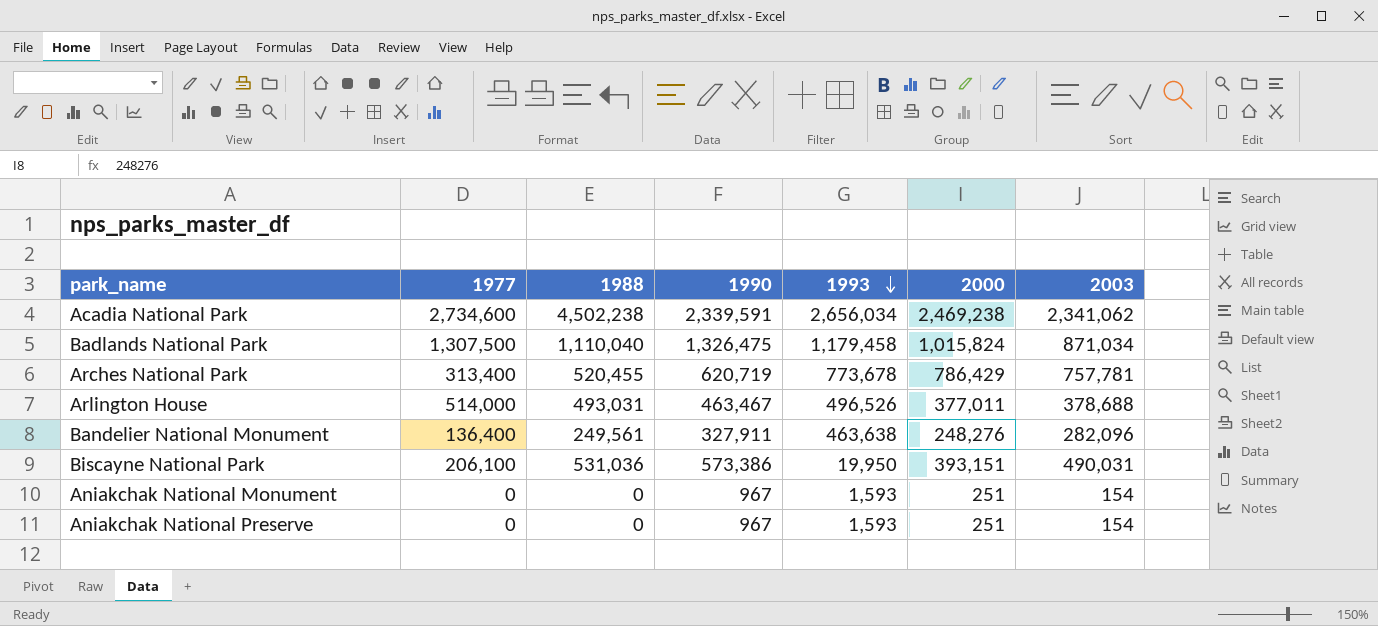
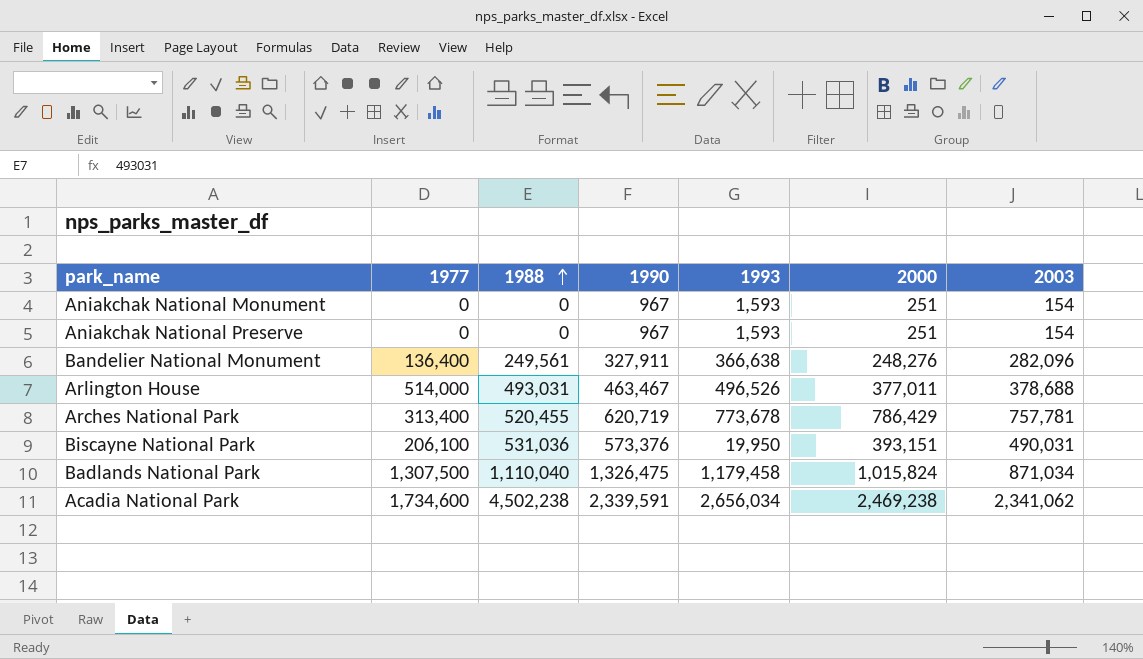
row order: 1993 descending -> 1988 ascending
Bandelier National Monument | 1993: 463,638 -> 366,638
Biscayne National Park | 1990: 573,386 -> 573,376
Acadia National Park | 1977: 2,734,600 -> 1,734,600

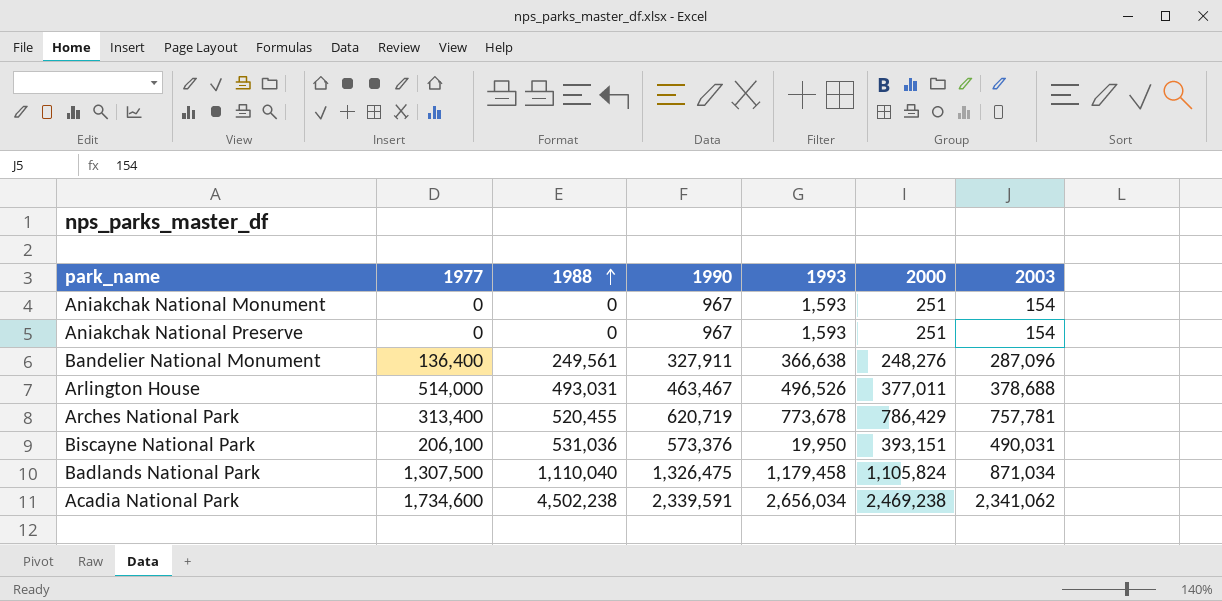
Bandelier National Monument | 2003: 282,096 -> 287,096
Badlands National Park | 2000: 1,015,824 -> 1,105,824

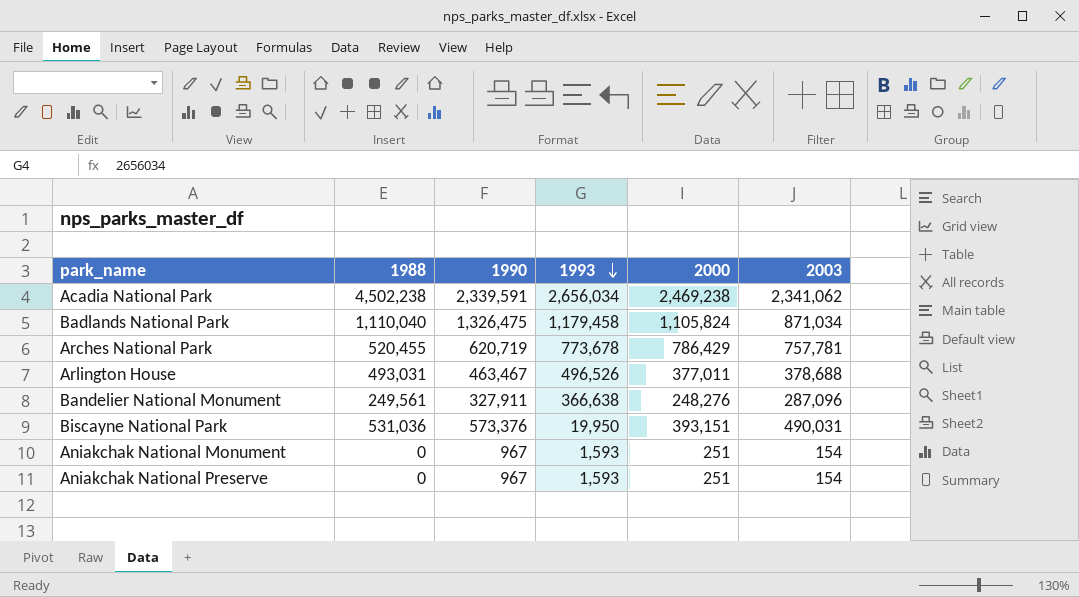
row order: 1988 ascending -> 1993 descending
column 1977 | position: 2 -> none

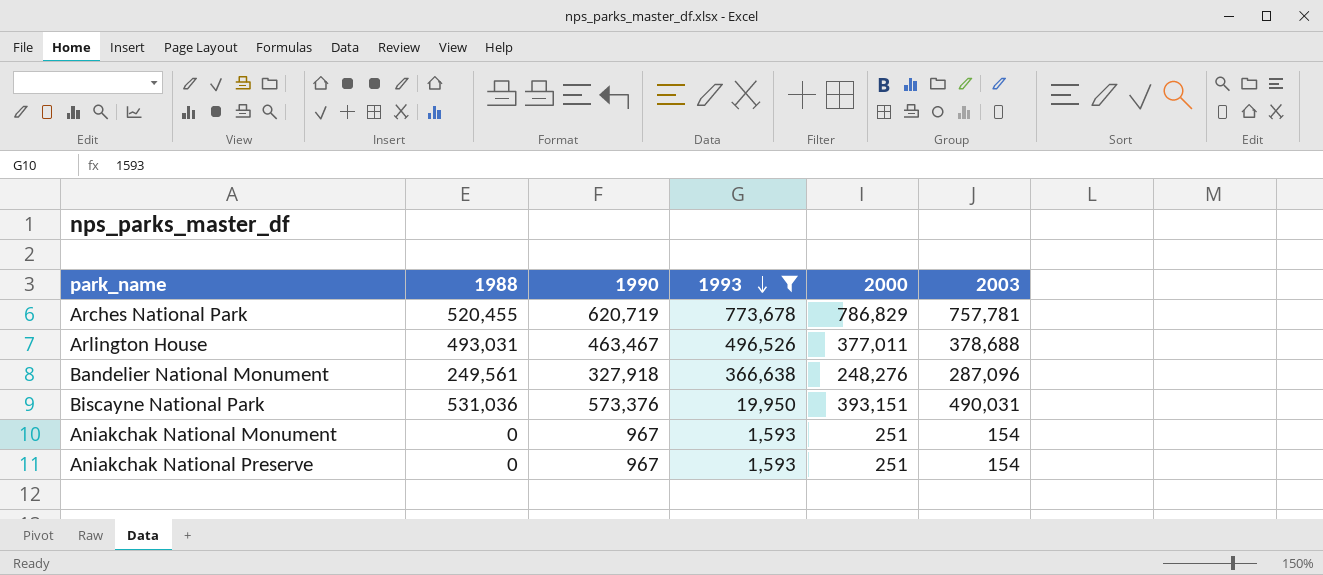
filter: none -> 1993 <= 773,678
Arches National Park | 2000: 786,429 -> 786,829
Bandelier National Monument | 1990: 327,911 -> 327,918

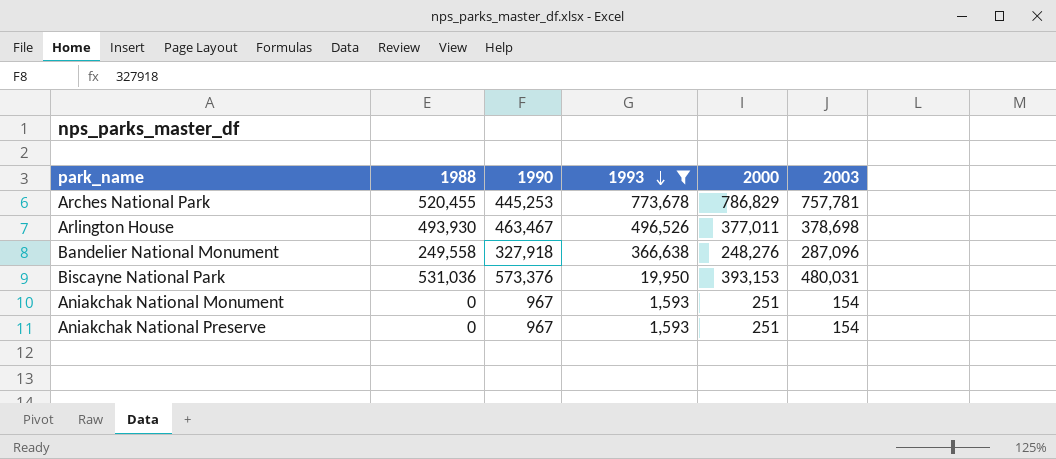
Arches National Park | 1990: 620,719 -> 445,253
Arlington House | 1988: 493,031 -> 493,930
Arlington House | 2003: 378,688 -> 378,698
Bandelier National Monument | 1988: 249,561 -> 249,558
Biscayne National Park | 2000: 393,151 -> 393,153
Biscayne National Park | 2003: 490,031 -> 480,031

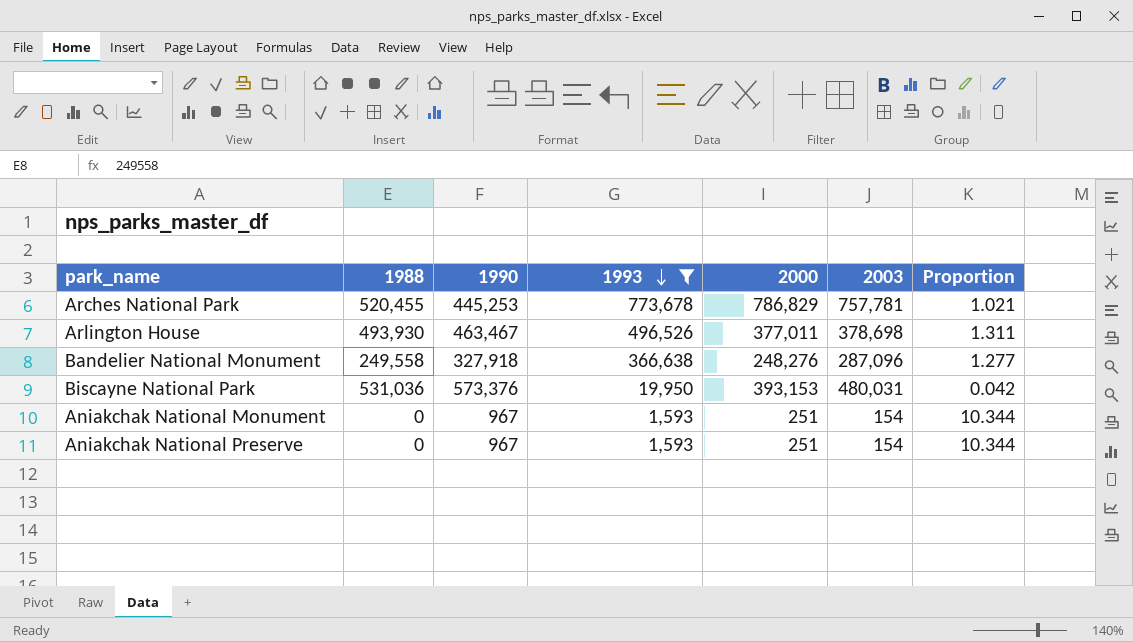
column Proportion | formula: none -> [1993] / [2003]

